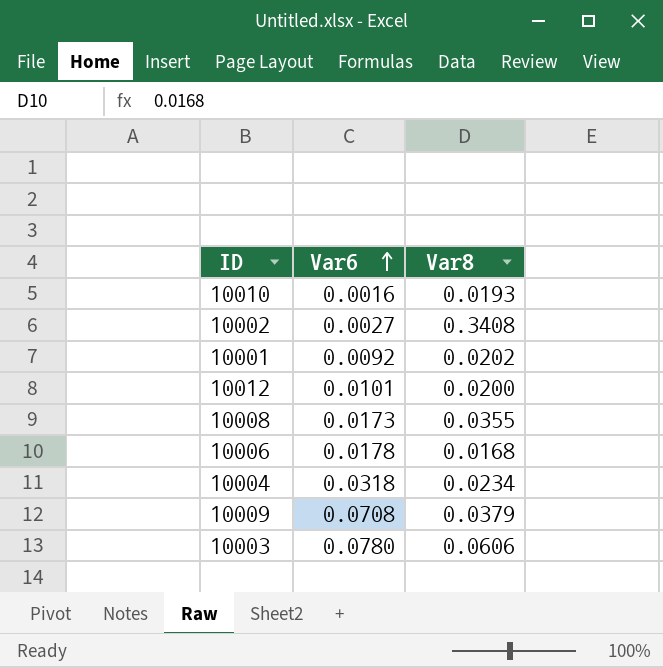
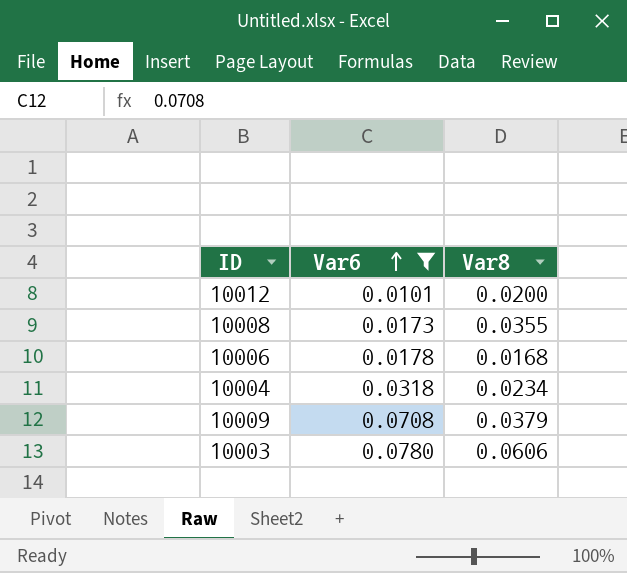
filter: none -> Var6 >= 0.0101

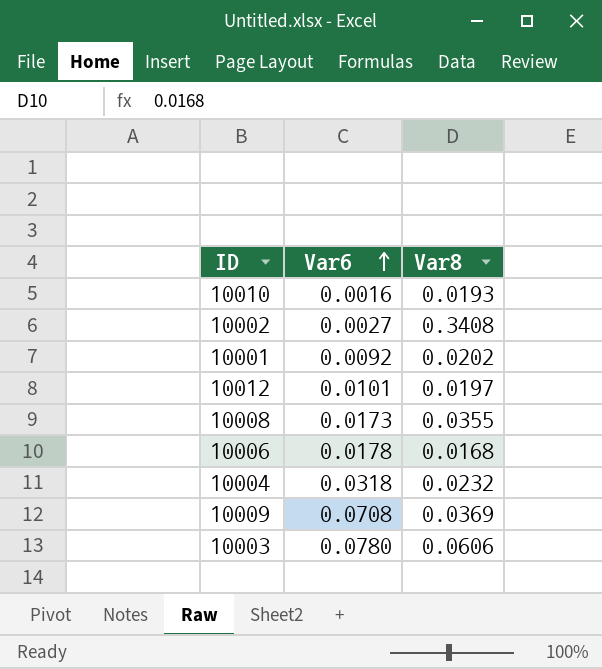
filter: Var6 >= 0.0101 -> none
10012 | Var8: 0.0200 -> 0.0197
10004 | Var8: 0.0234 -> 0.0232
10009 | Var8: 0.0379 -> 0.0369

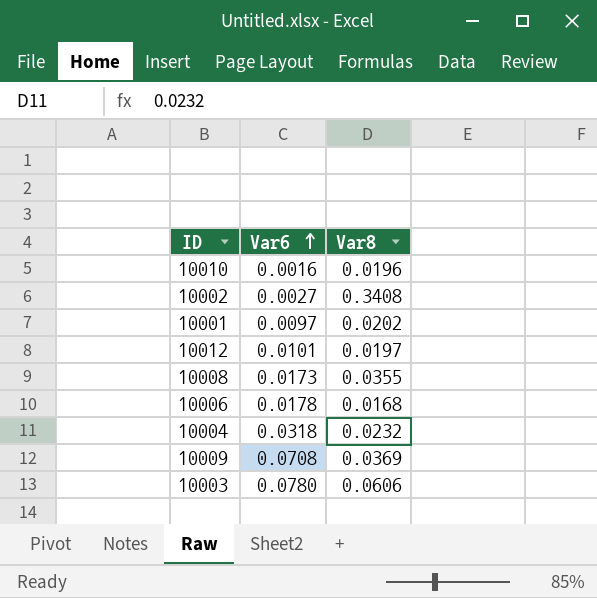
10010 | Var8: 0.0193 -> 0.0196
10001 | Var6: 0.0092 -> 0.0097

